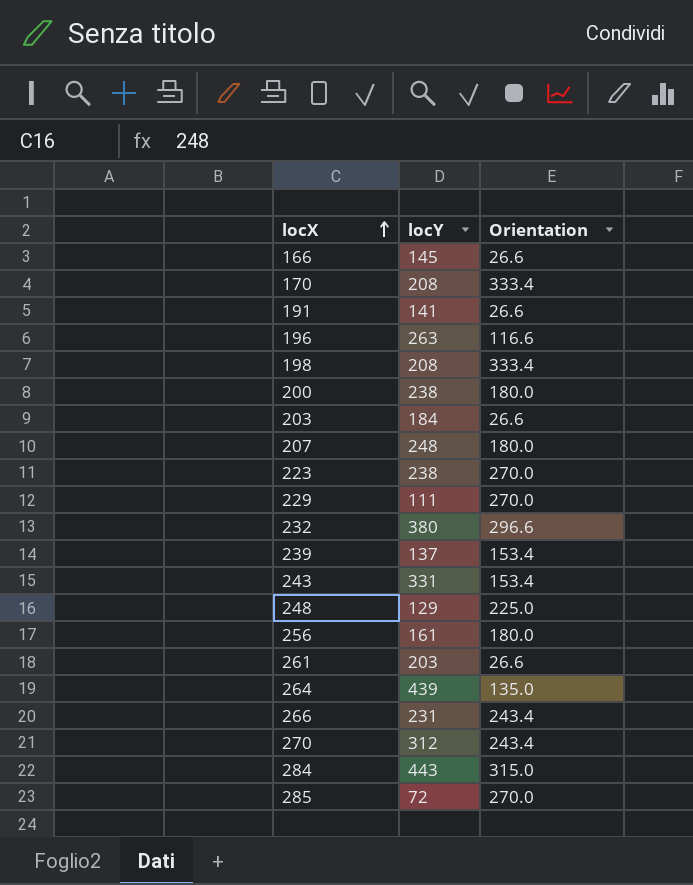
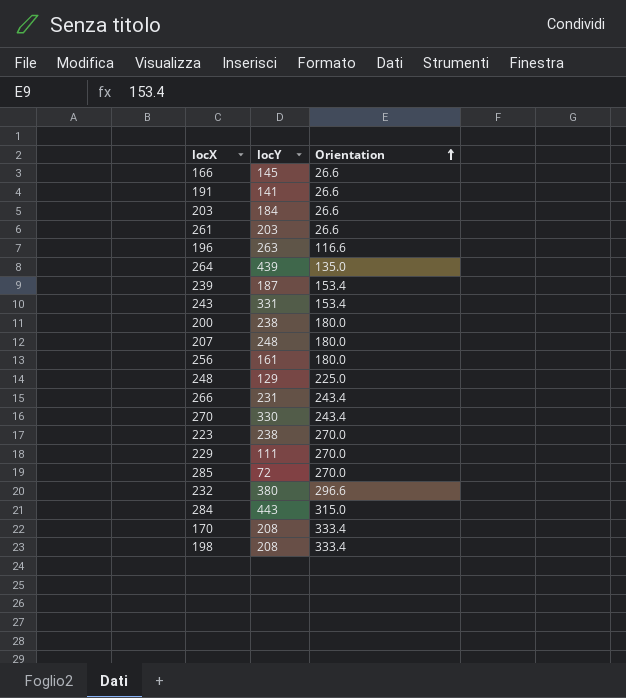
row order: locX ascending -> Orientation ascending
239 | locY: 137 -> 187
270 | locY: 312 -> 330

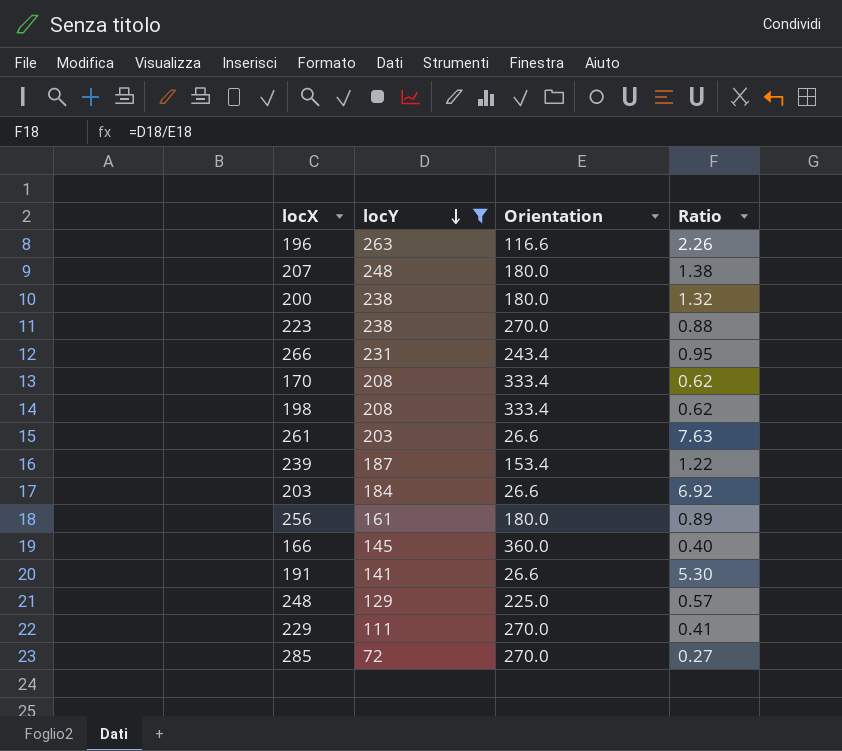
filter: none -> locY <= 263
row order: Orientation ascending -> locY descending
column Ratio | formula: none -> [locY] / [Orientation]
166 | Orientation: 26.6 -> 360.0

